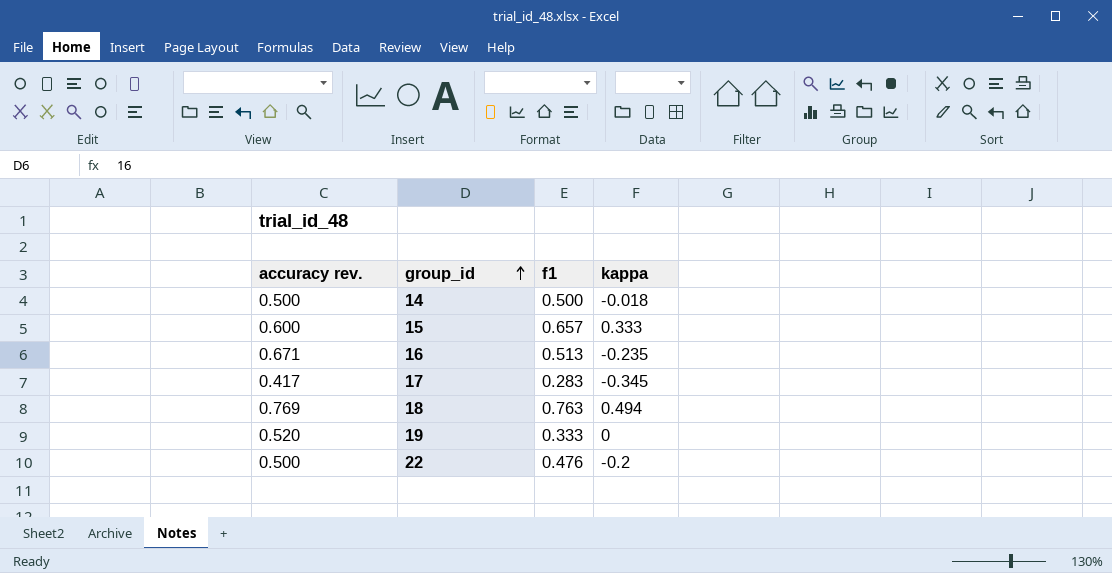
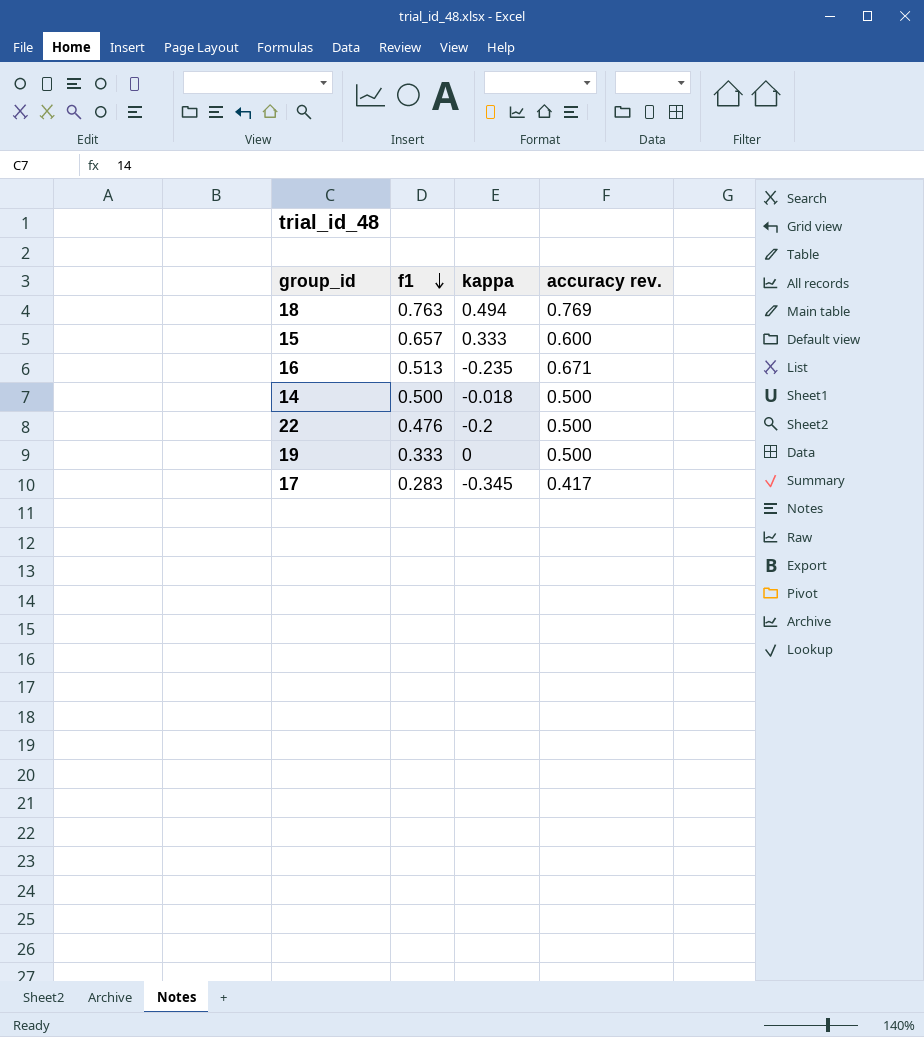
row order: group_id ascending -> f1 descending
column accuracy rev. | position: 1 -> 4
19 | accuracy rev.: 0.520 -> 0.500

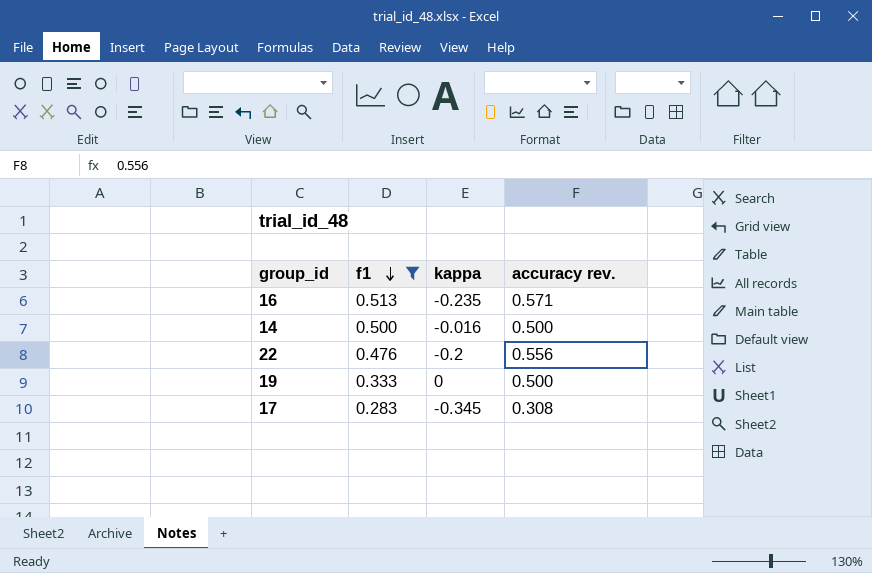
filter: none -> f1 <= 0.513
16 | accuracy rev.: 0.671 -> 0.571
14 | kappa: -0.018 -> -0.016
22 | accuracy rev.: 0.500 -> 0.556
17 | accuracy rev.: 0.417 -> 0.308

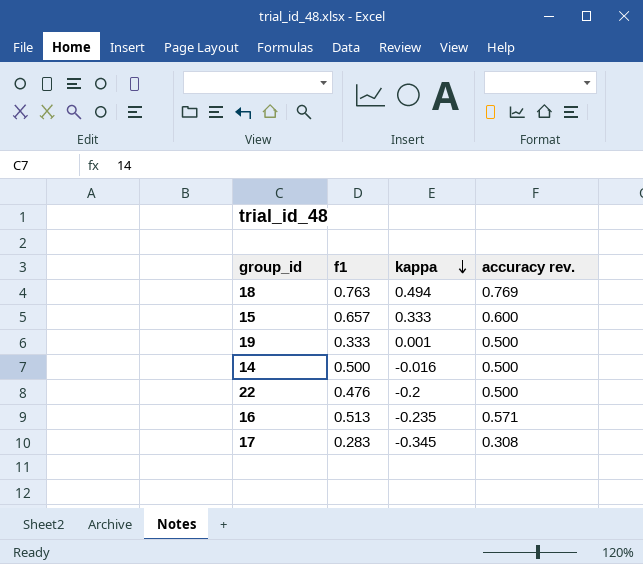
filter: f1 <= 0.513 -> none
row order: f1 descending -> kappa descending
19 | kappa: 0 -> 0.001
22 | accuracy rev.: 0.556 -> 0.500

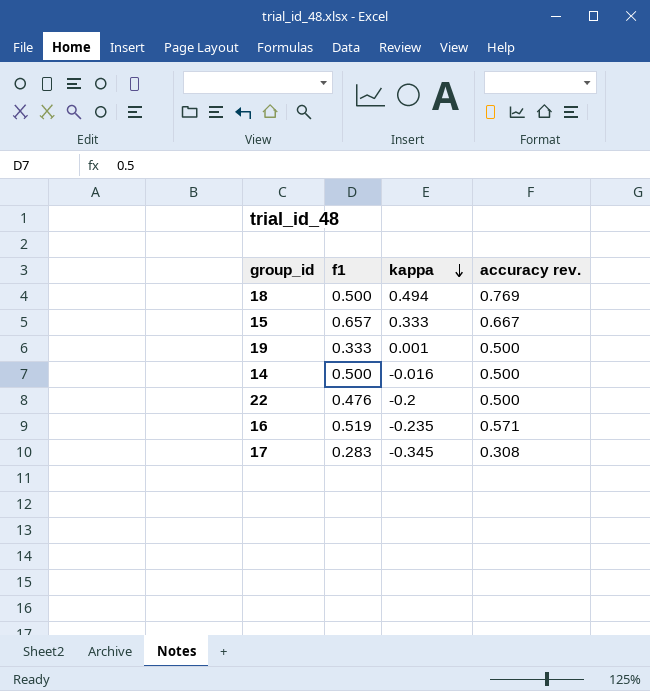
18 | f1: 0.763 -> 0.500
15 | accuracy rev.: 0.600 -> 0.667
16 | f1: 0.513 -> 0.519

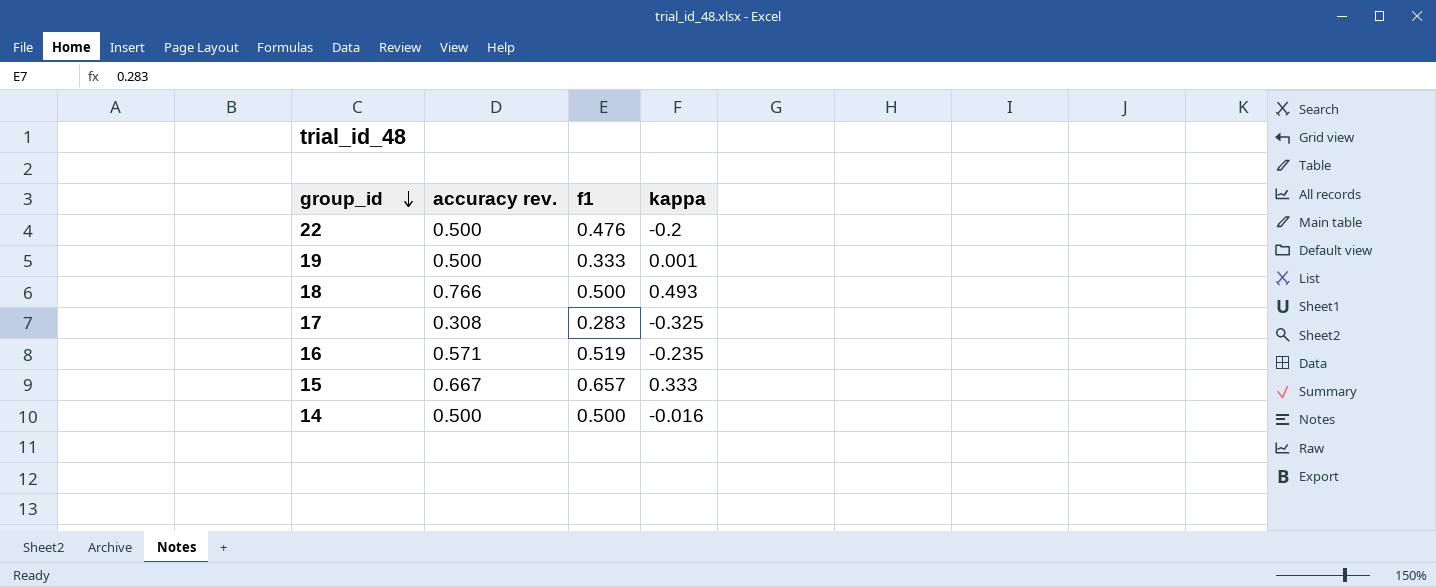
row order: kappa descending -> group_id descending
column accuracy rev. | position: 4 -> 2
18 | accuracy rev.: 0.769 -> 0.766
18 | kappa: 0.494 -> 0.493
17 | kappa: -0.345 -> -0.325

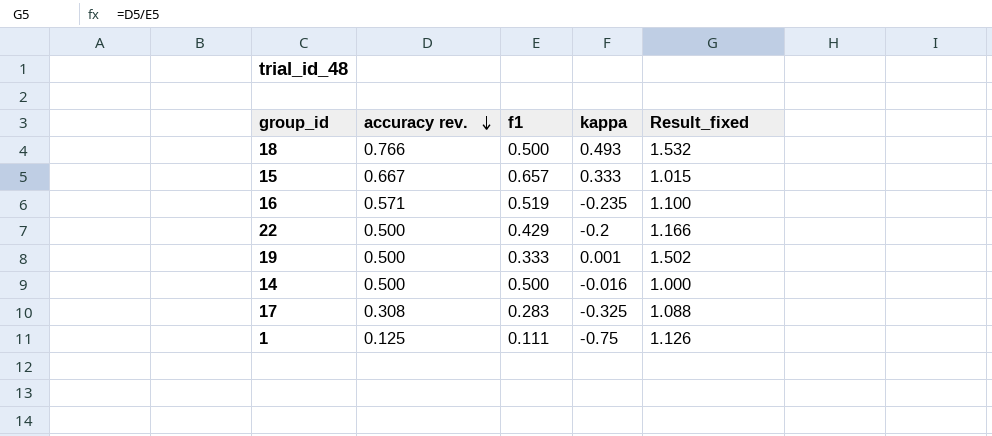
row order: group_id descending -> accuracy rev. descending
column Result_fixed | formula: none -> [accuracy rev.] / [f1]
22 | f1: 0.476 -> 0.429
row 1: none -> 0.125 | 0.111 | -0.75 | 1.126

